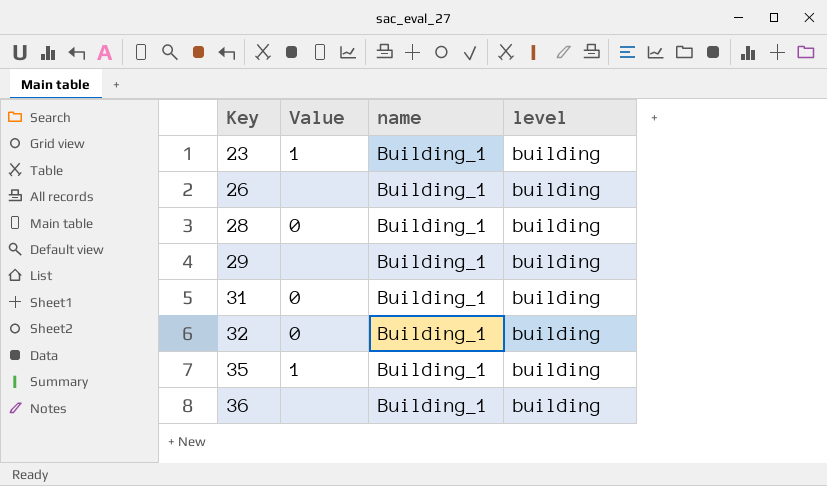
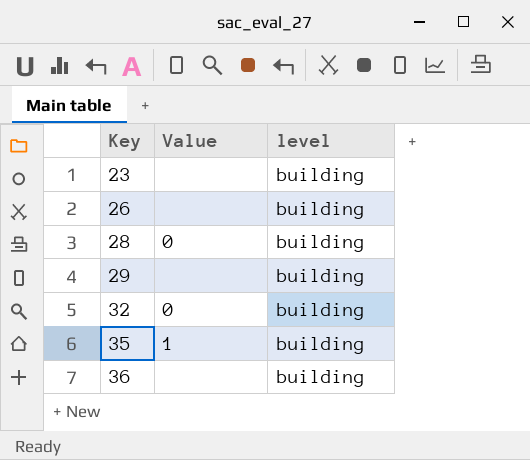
column name | position: 3 -> none
row 31: 0 | Building_1 | building -> none
23 | Value: 1 -> none

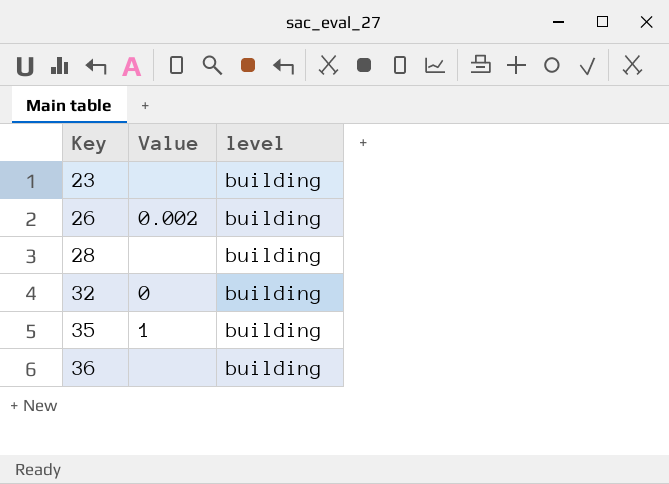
row 29: none | building -> none
26 | Value: none -> 0.002
28 | Value: 0 -> none

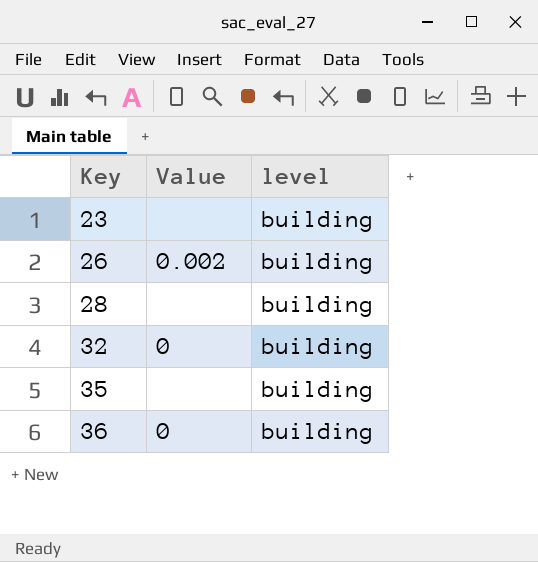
35 | Value: 1 -> none
36 | Value: none -> 0

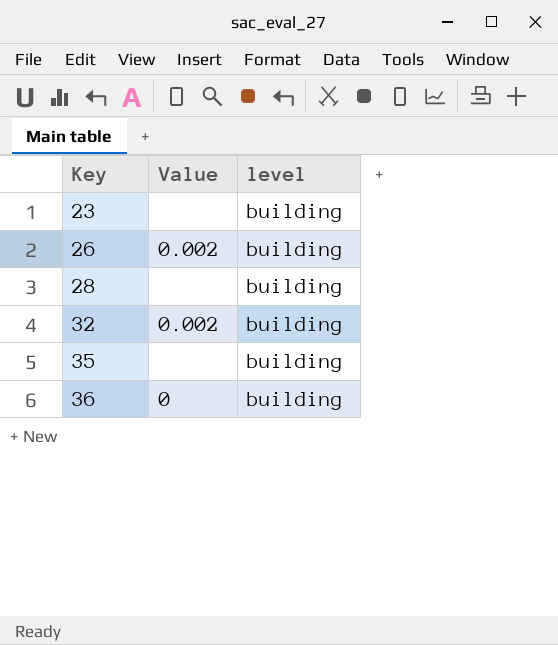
32 | Value: 0 -> 0.002

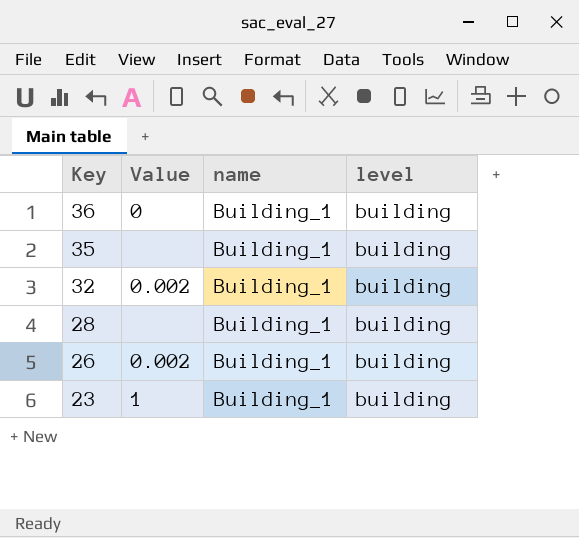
row order: Key ascending -> Key descending
column name | position: none -> 3
23 | Value: none -> 1

